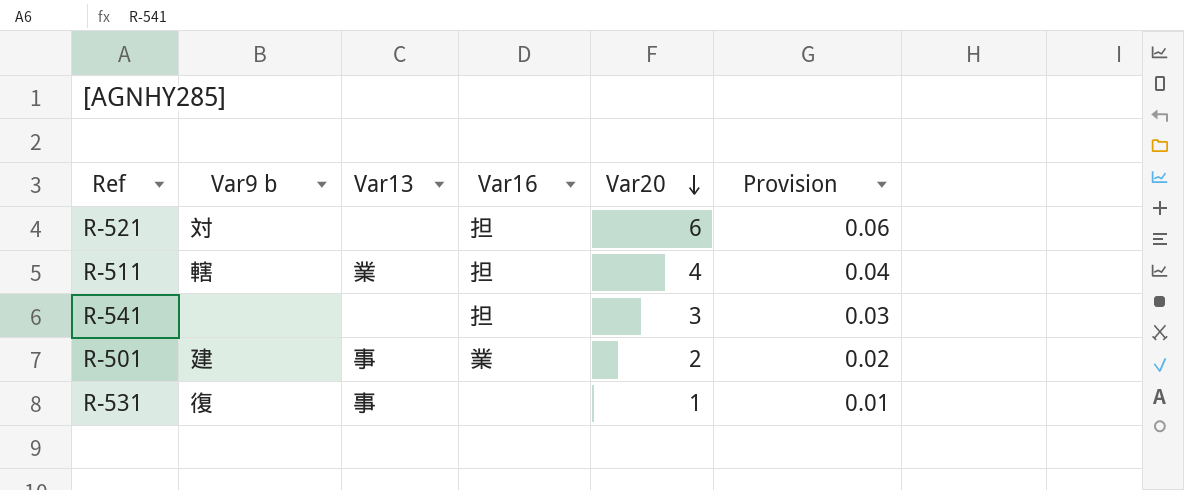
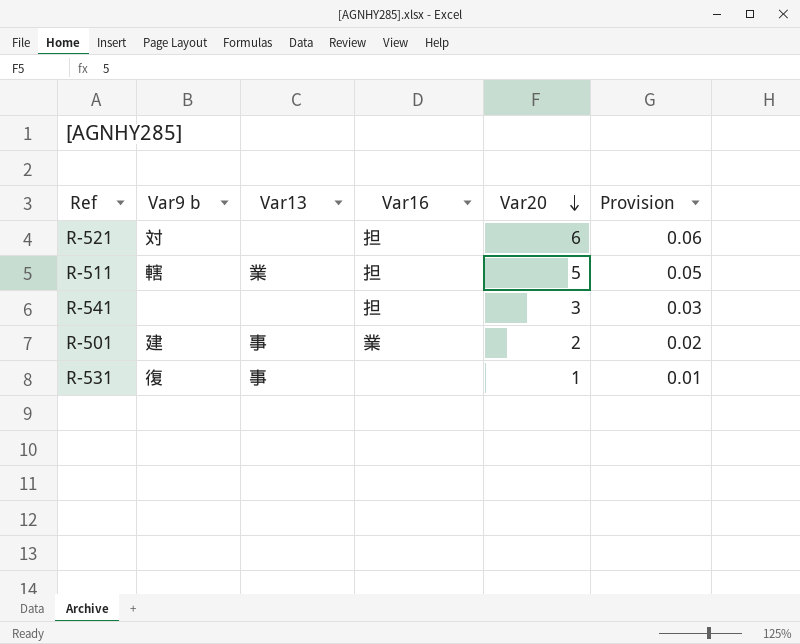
R-511 | Var20: 4 -> 5
R-511 | Provision: 0.04 -> 0.05

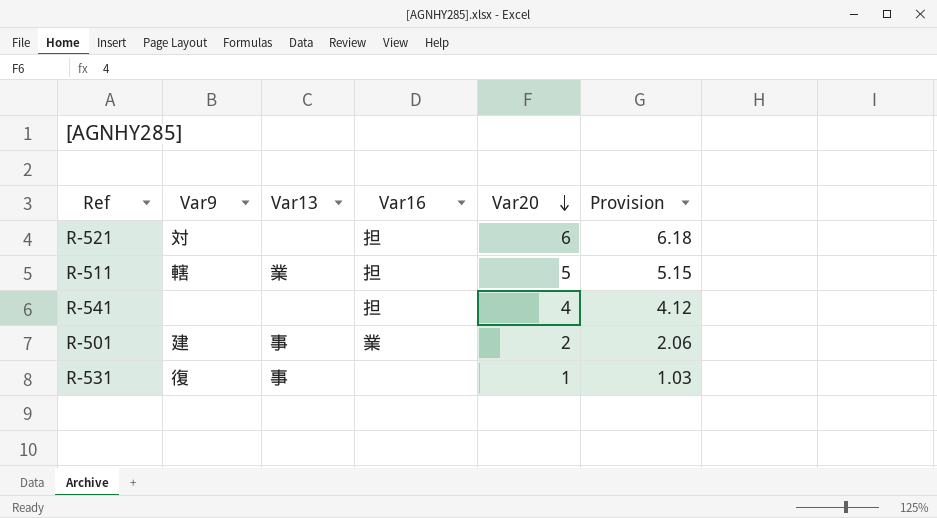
column name: Var9 b -> Var9
column Provision | formula: [Var20] * 0.01 -> [Var20] * 1.03
R-541 | Var20: 3 -> 4

